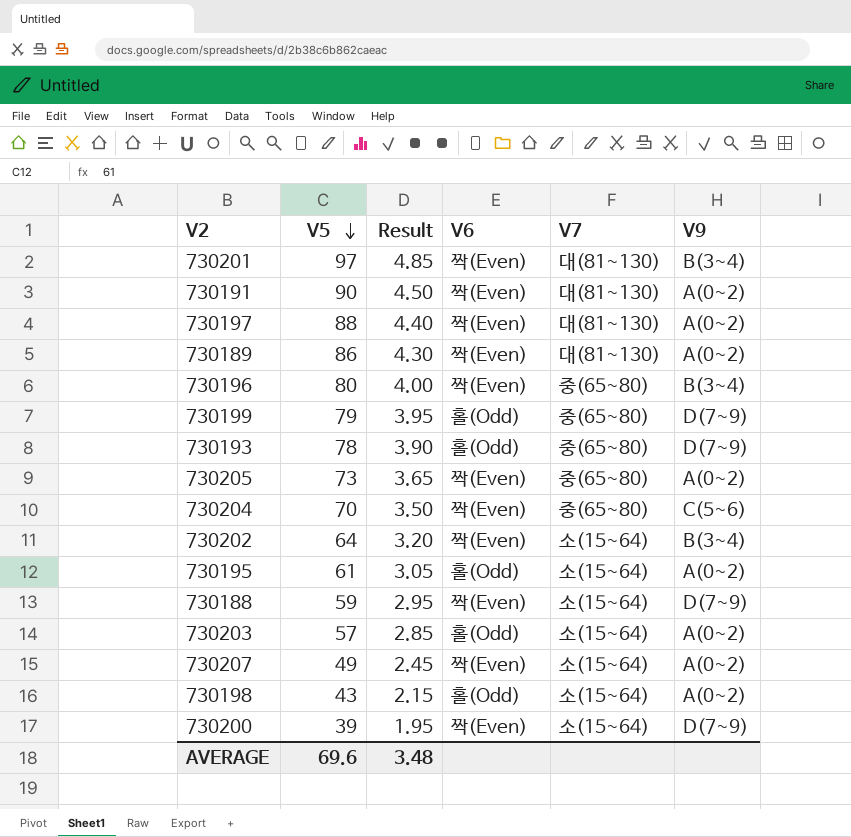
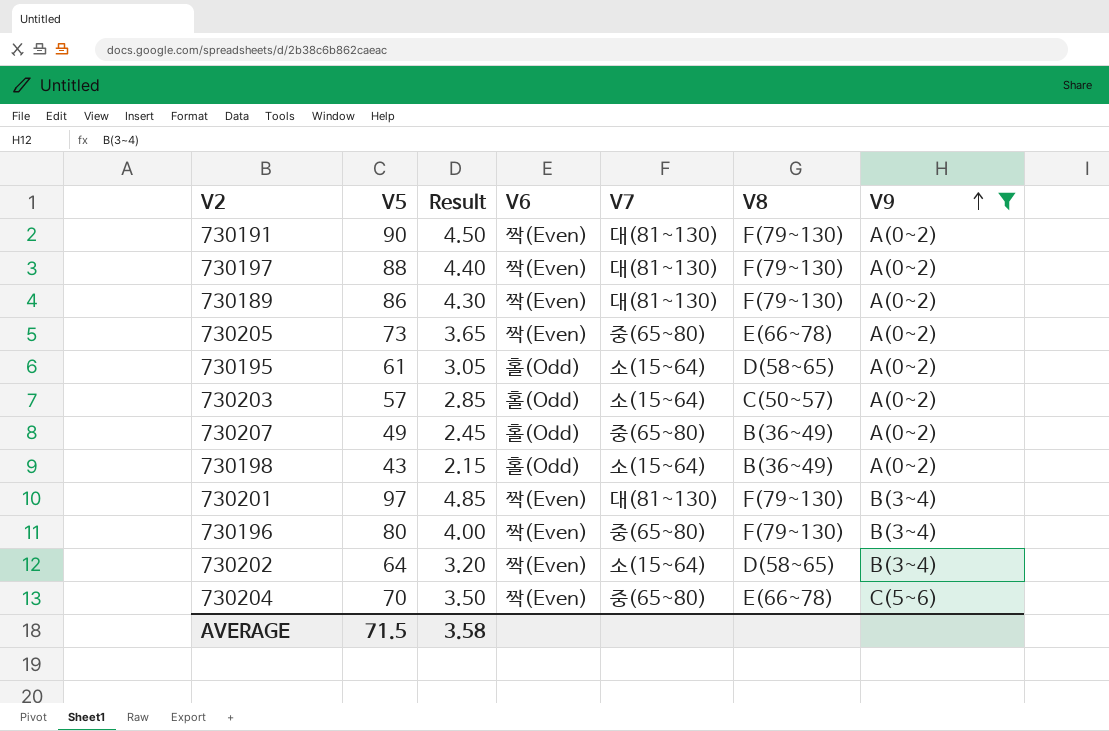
filter: none -> V9 != D(7~9)
row order: V5 descending -> V9 ascending
column V8 | position: none -> 6
730207 | V6: 짝(Even) -> 홀(Odd)
730207 | V7: 소(15~64) -> 중(65~80)
AVERAGE | V5: 69.6 -> 71.5
AVERAGE | Result: 3.48 -> 3.58

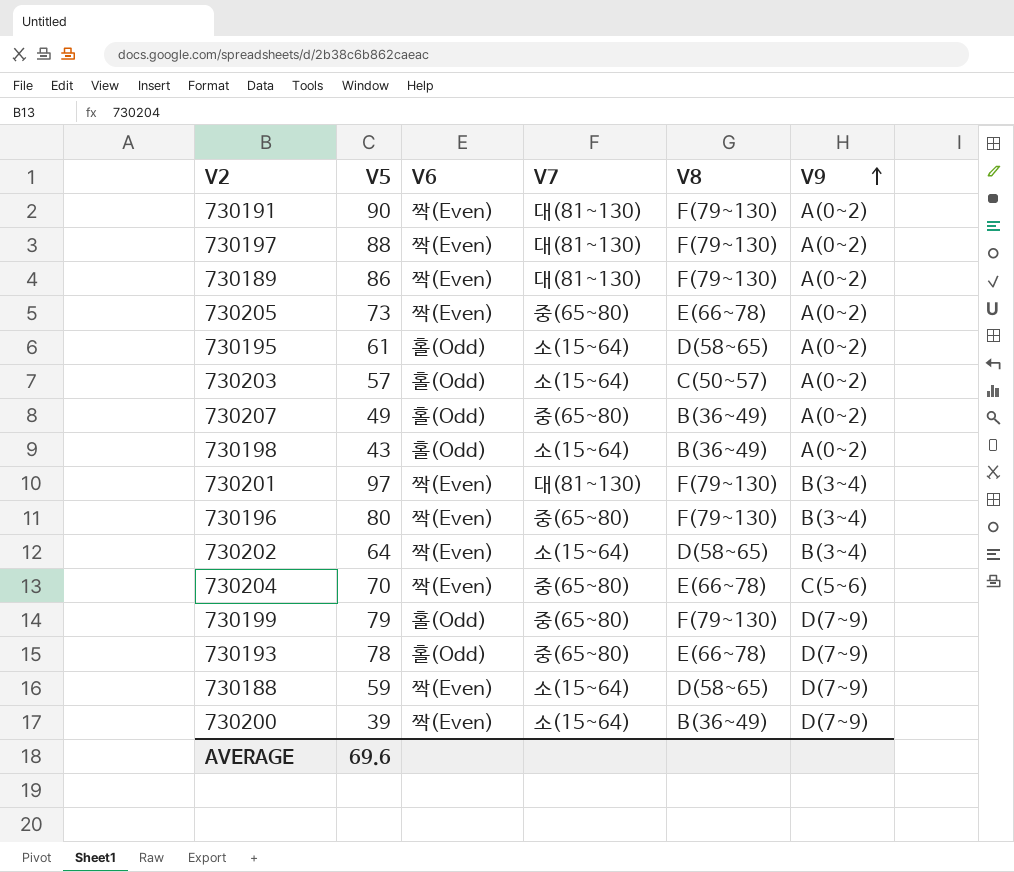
filter: V9 != D(7~9) -> none
column Result | formula: [V5] * 0.05 -> none
AVERAGE | V5: 71.5 -> 69.6

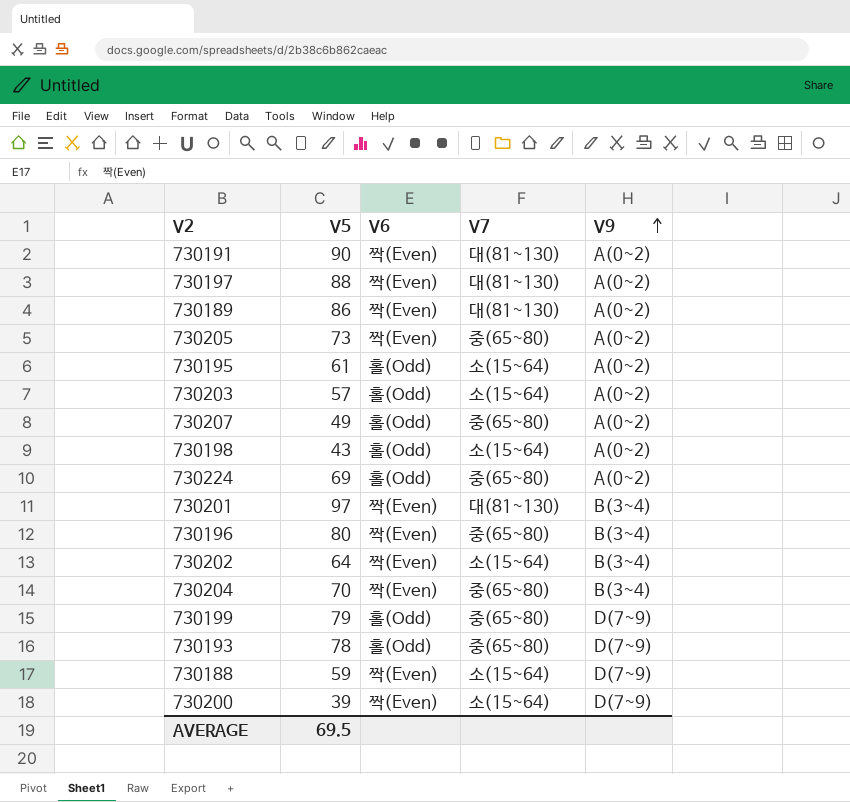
column V8 | position: 5 -> none
row 730224: none -> 69 | 홀(Odd) | 중(65~80) | A(0~2)
730204 | V9: C(5~6) -> B(3~4)
AVERAGE | V5: 69.6 -> 69.5

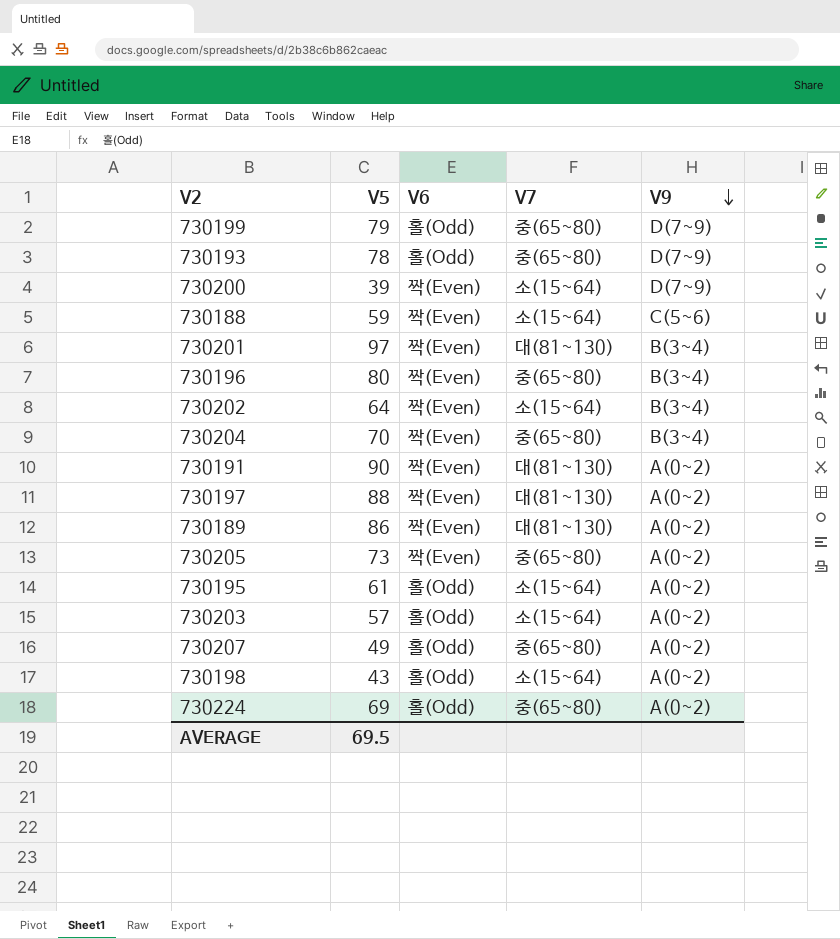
row order: V9 ascending -> V9 descending
730188 | V9: D(7~9) -> C(5~6)

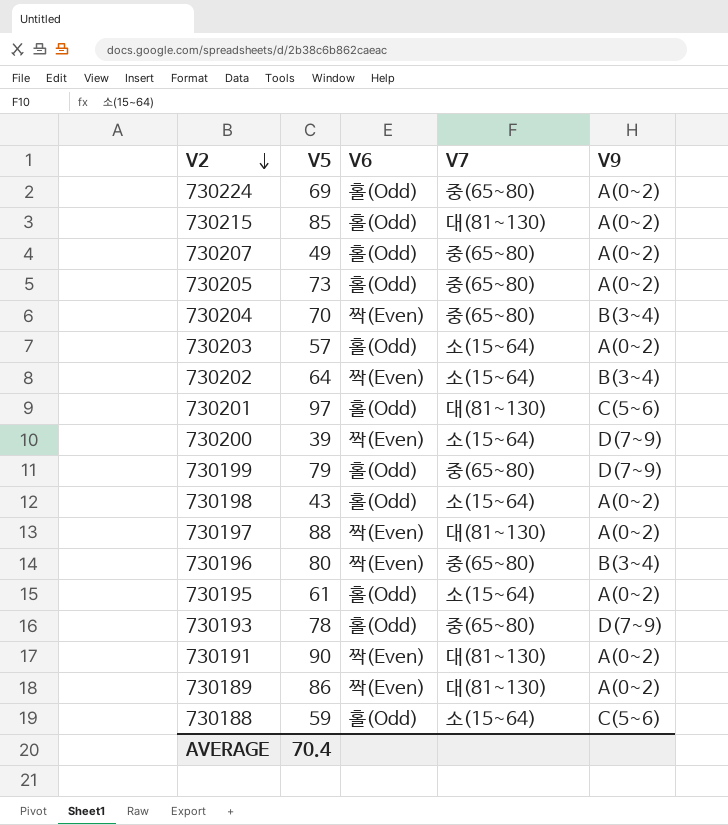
row order: V9 descending -> V2 descending
row 730215: none -> 85 | 홀(Odd) | 대(81~130) | A(0~2)
730205 | V6: 짝(Even) -> 홀(Odd)
730201 | V6: 짝(Even) -> 홀(Odd)
730201 | V9: B(3~4) -> C(5~6)
730188 | V6: 짝(Even) -> 홀(Odd)
AVERAGE | V5: 69.5 -> 70.4

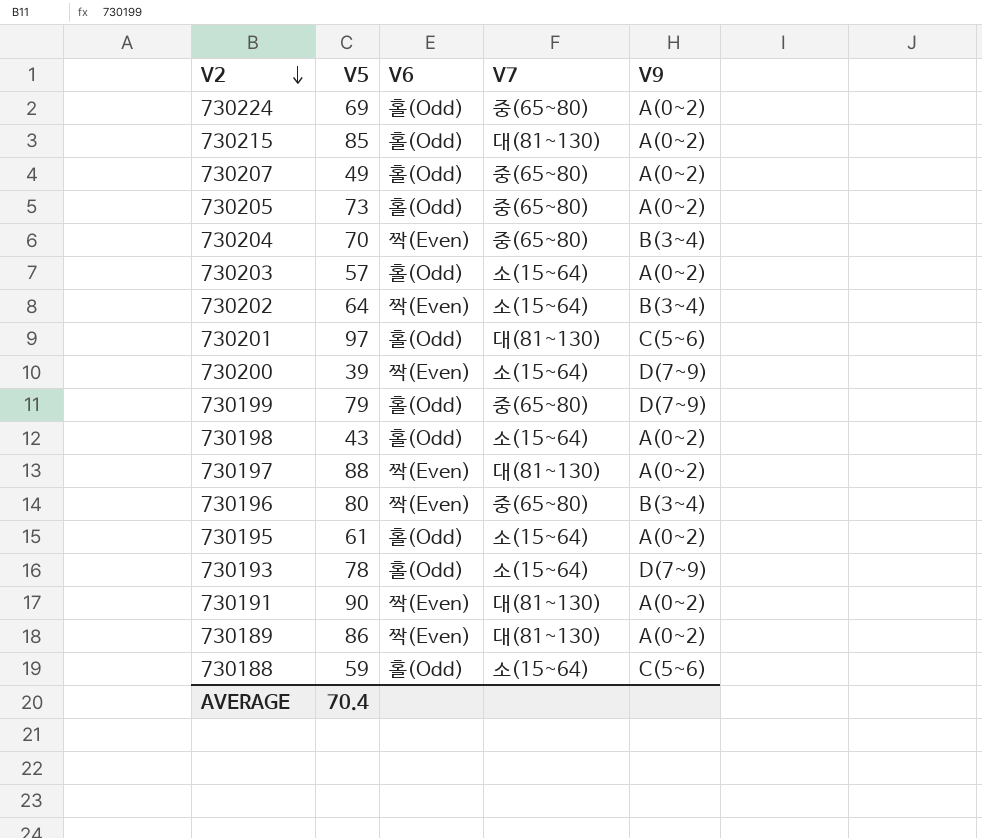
730193 | V7: 중(65~80) -> 소(15~64)

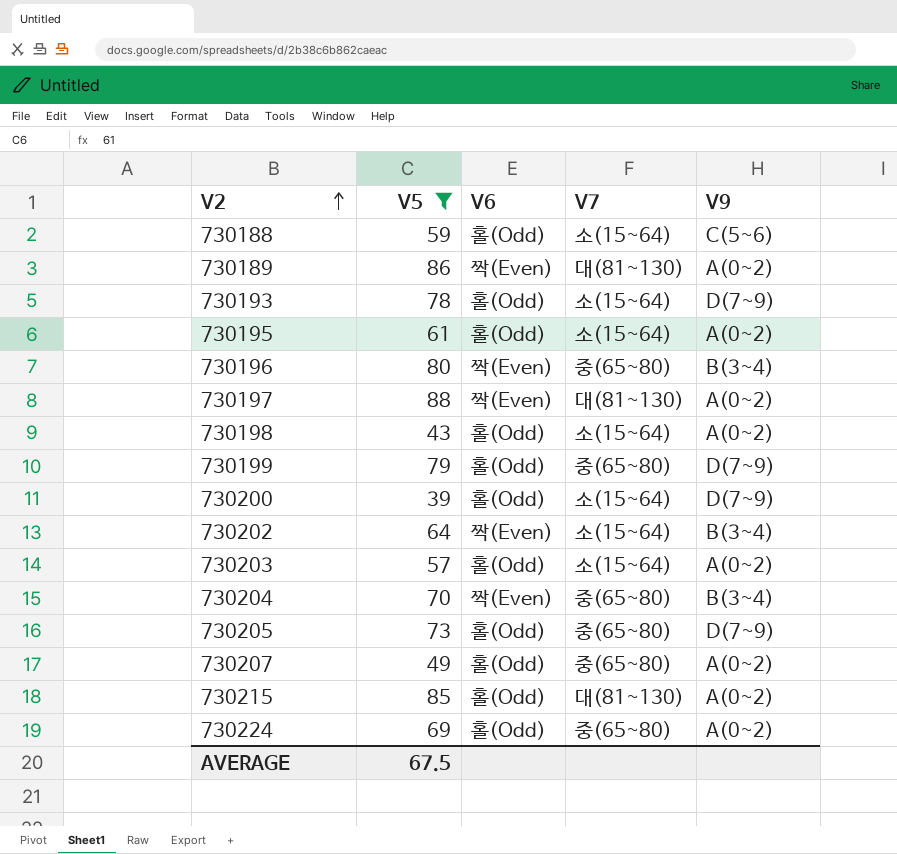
filter: none -> V5 <= 88
row order: V2 descending -> V2 ascending
730200 | V6: 짝(Even) -> 홀(Odd)
730205 | V9: A(0~2) -> D(7~9)
AVERAGE | V5: 70.4 -> 67.5

